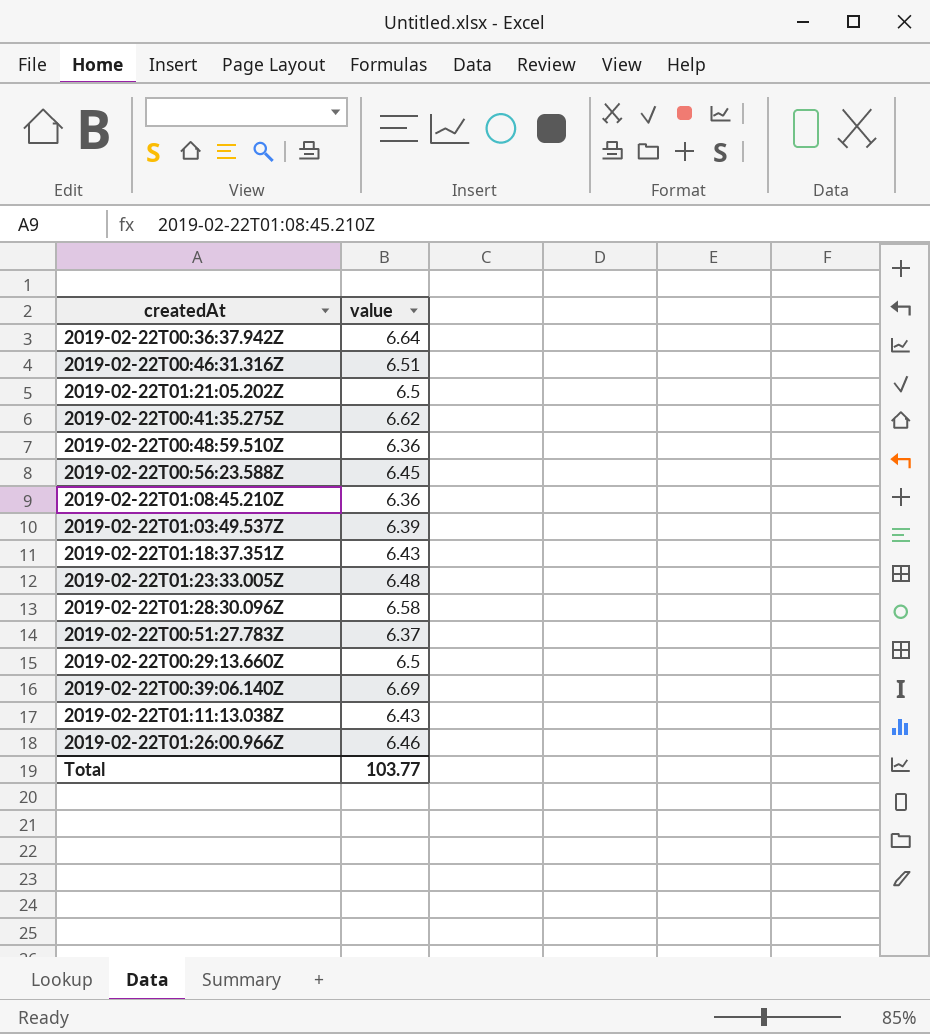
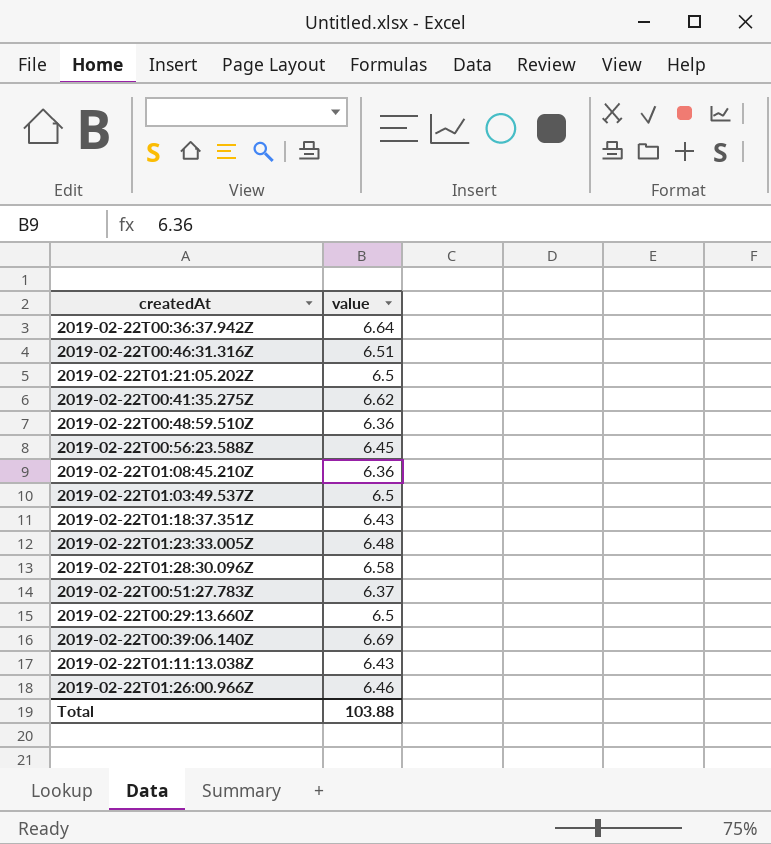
2019-02-22T01:03:49.537Z | value: 6.39 -> 6.5
Total | value: 103.77 -> 103.88

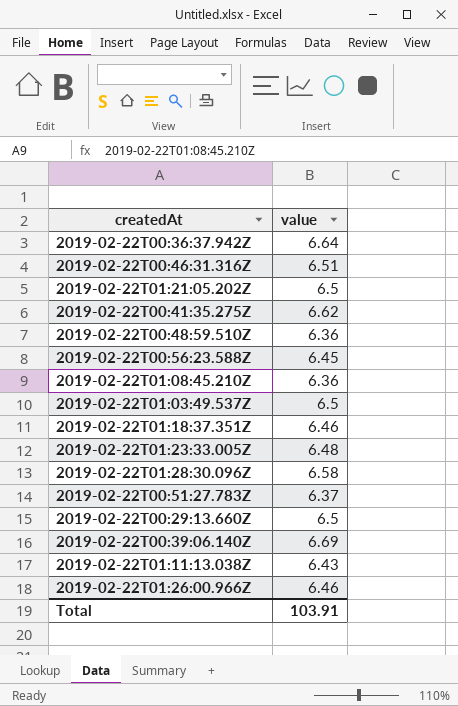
2019-02-22T01:18:37.351Z | value: 6.43 -> 6.46
Total | value: 103.88 -> 103.91

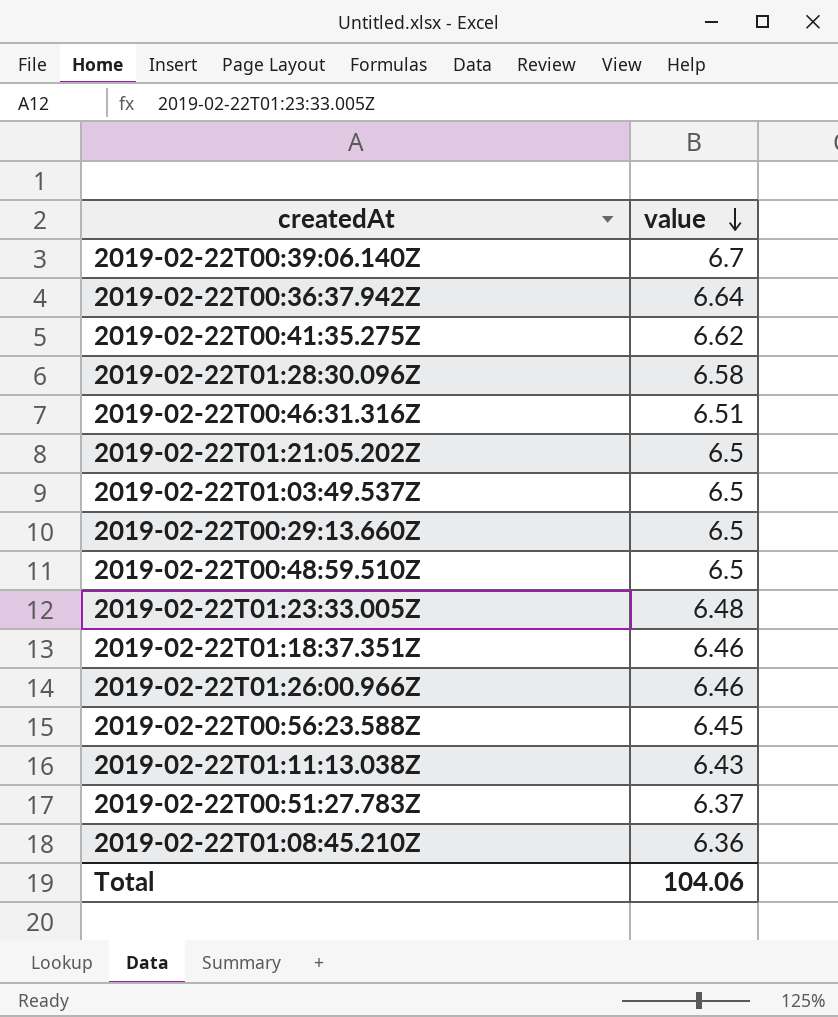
row order: none -> value descending
2019-02-22T00:39:06.140Z | value: 6.69 -> 6.7
2019-02-22T00:48:59.510Z | value: 6.36 -> 6.5
Total | value: 103.91 -> 104.06

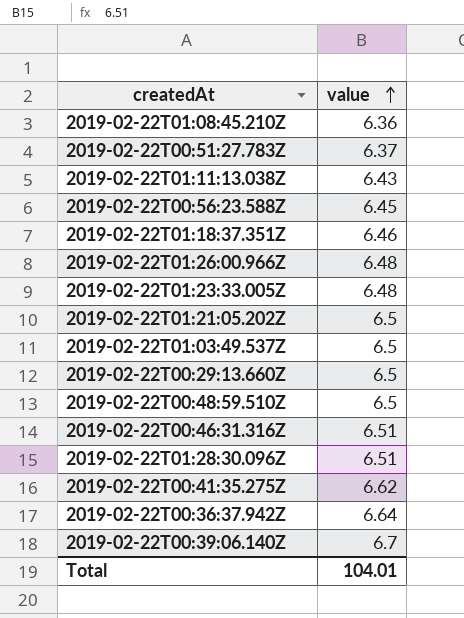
row order: value descending -> value ascending
2019-02-22T01:26:00.966Z | value: 6.46 -> 6.48
2019-02-22T01:28:30.096Z | value: 6.58 -> 6.51
Total | value: 104.06 -> 104.01

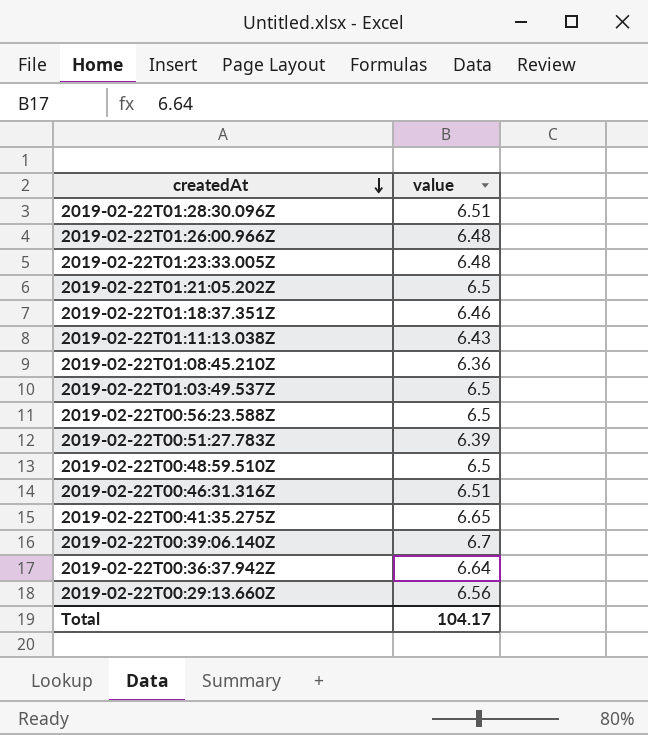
row order: value ascending -> createdAt descending
2019-02-22T00:56:23.588Z | value: 6.45 -> 6.5
2019-02-22T00:51:27.783Z | value: 6.37 -> 6.39
2019-02-22T00:41:35.275Z | value: 6.62 -> 6.65
2019-02-22T00:29:13.660Z | value: 6.5 -> 6.56
Total | value: 104.01 -> 104.17

